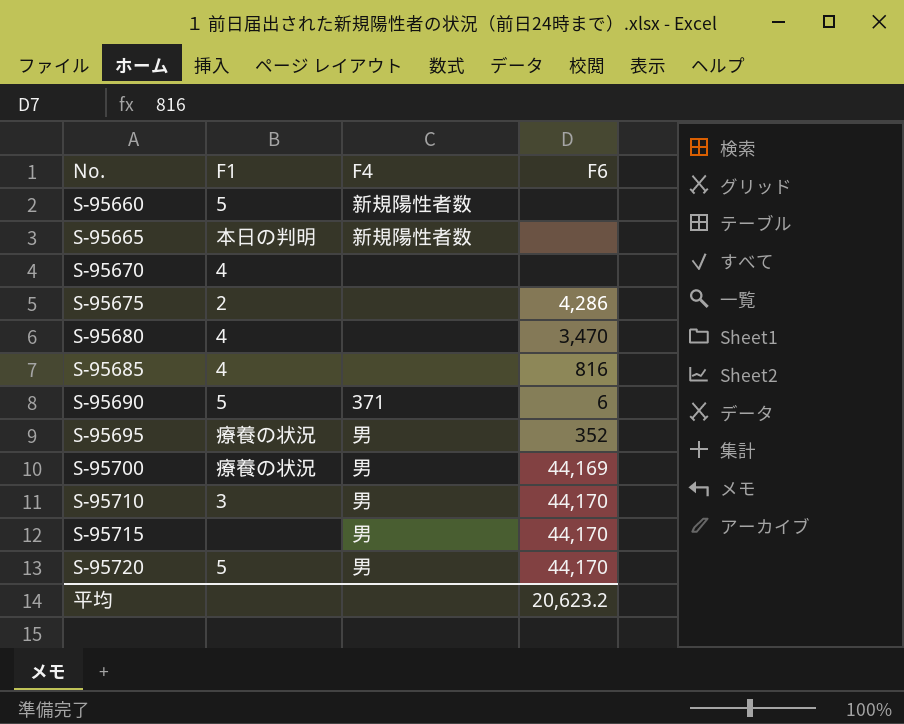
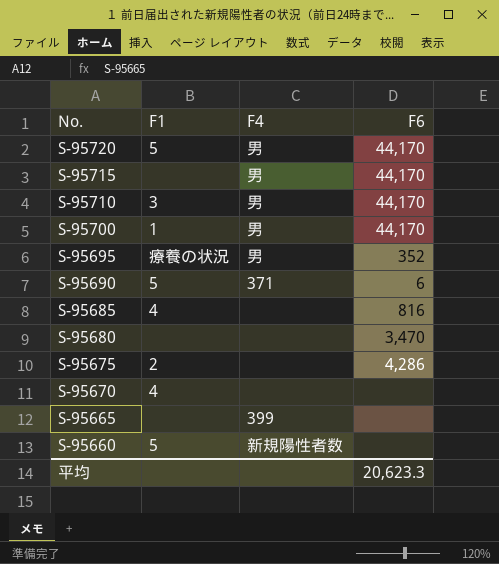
row order: No. ascending -> No. descending
S-95700 | F1: 療養の状況 -> 1
S-95700 | F6: 44,169 -> 44,170
S-95680 | F1: 4 -> none
S-95665 | F1: 本日の判明 -> none
S-95665 | F4: 新規陽性者数 -> 399
平均 | F6: 20,623.2 -> 20,623.3

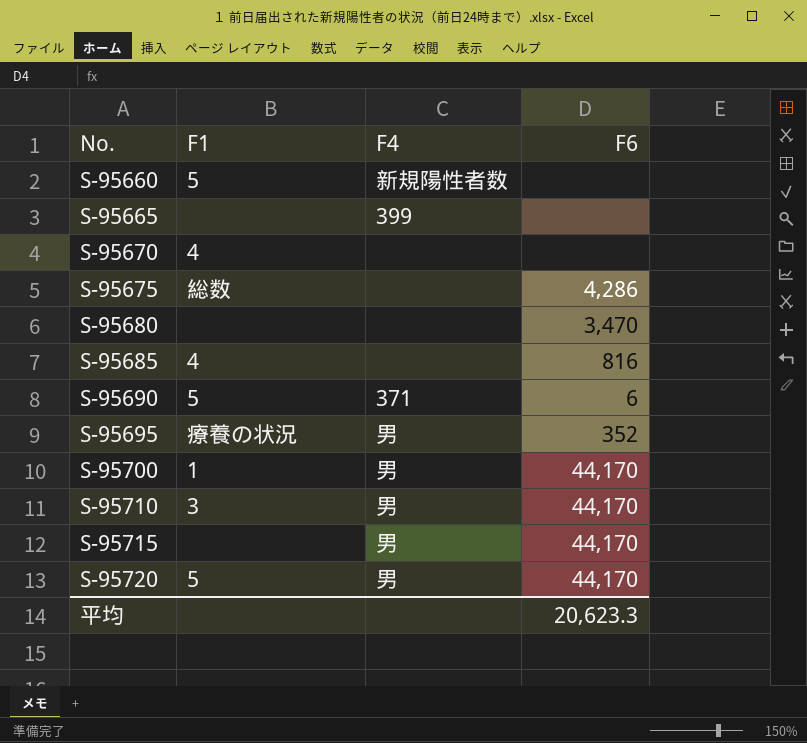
row order: No. descending -> No. ascending
S-95675 | F1: 2 -> 総数

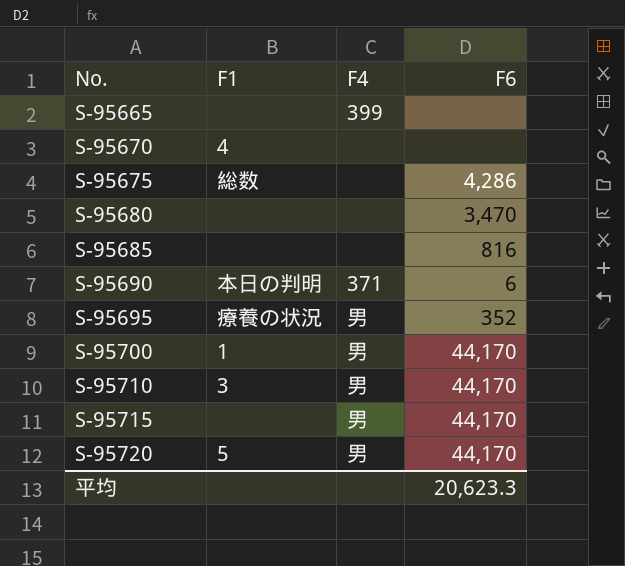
row S-95660: 5 | 新規陽性者数 | none -> none
S-95685 | F1: 4 -> none
S-95690 | F1: 5 -> 本日の判明

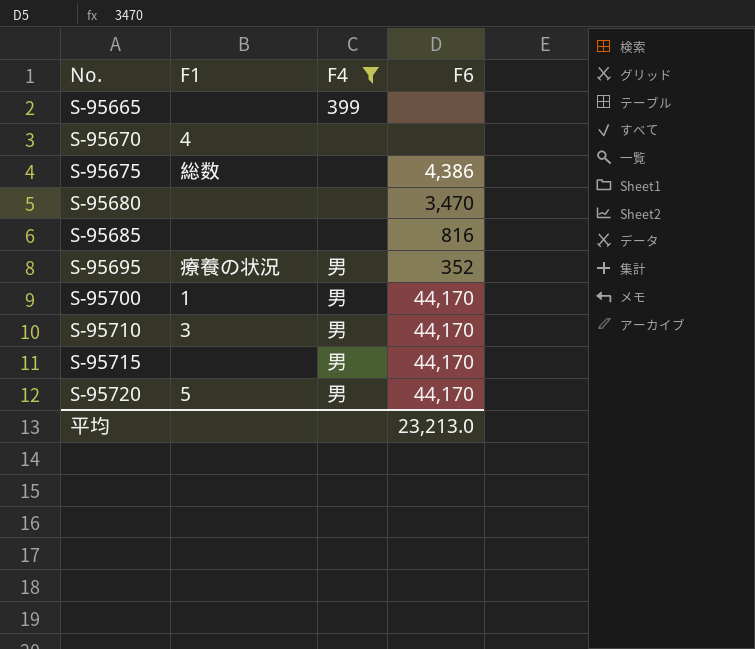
filter: none -> F4 != 371
S-95675 | F6: 4,286 -> 4,386
平均 | F6: 20,623.3 -> 23,213.0

